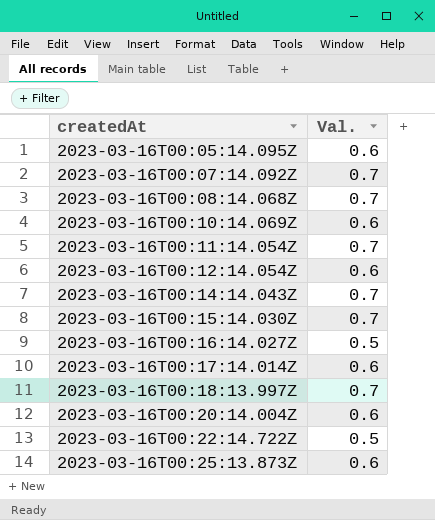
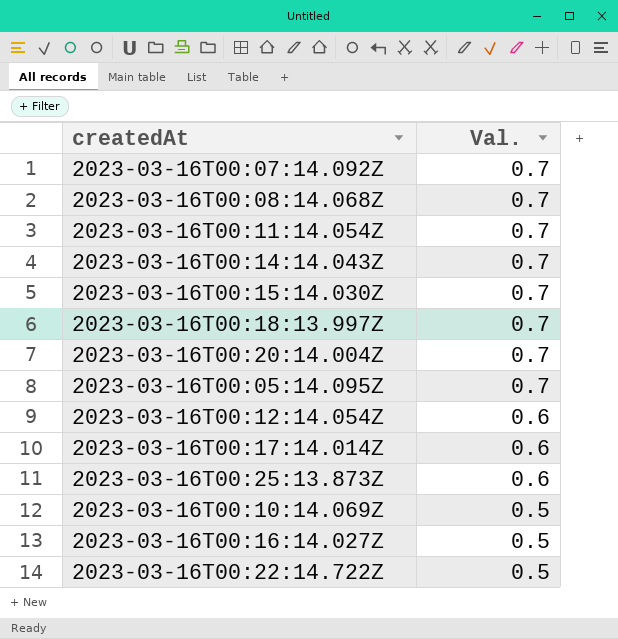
row order: createdAt ascending -> Val. descending
2023-03-16T00:20:14.004Z | Val.: 0.6 -> 0.7
2023-03-16T00:05:14.095Z | Val.: 0.6 -> 0.7
2023-03-16T00:10:14.069Z | Val.: 0.6 -> 0.5

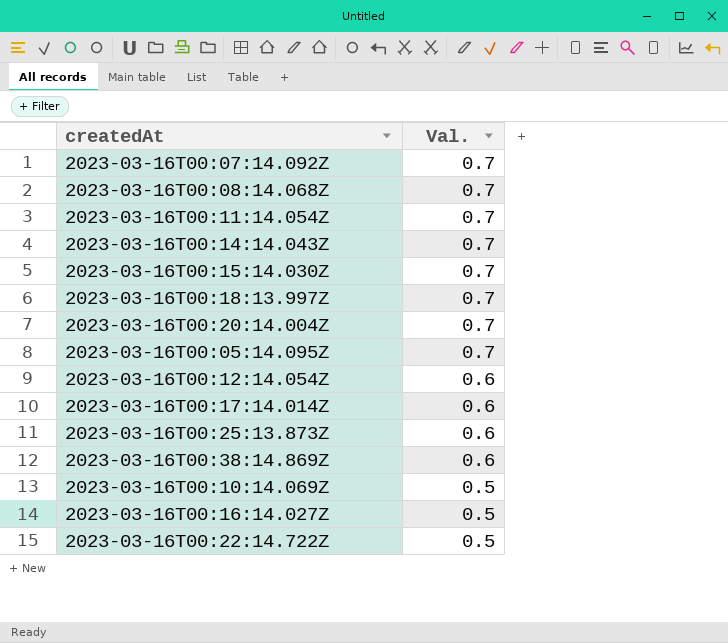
row 2023-03-16T00:38:14.869Z: none -> 0.6

